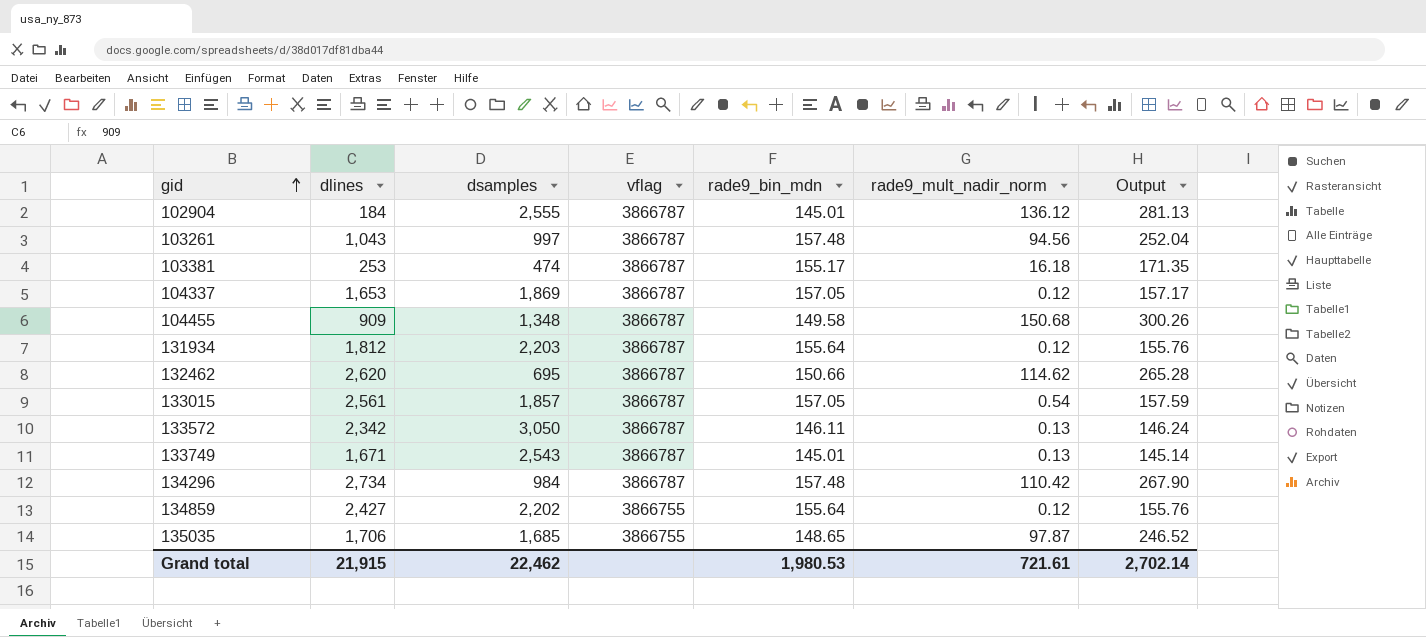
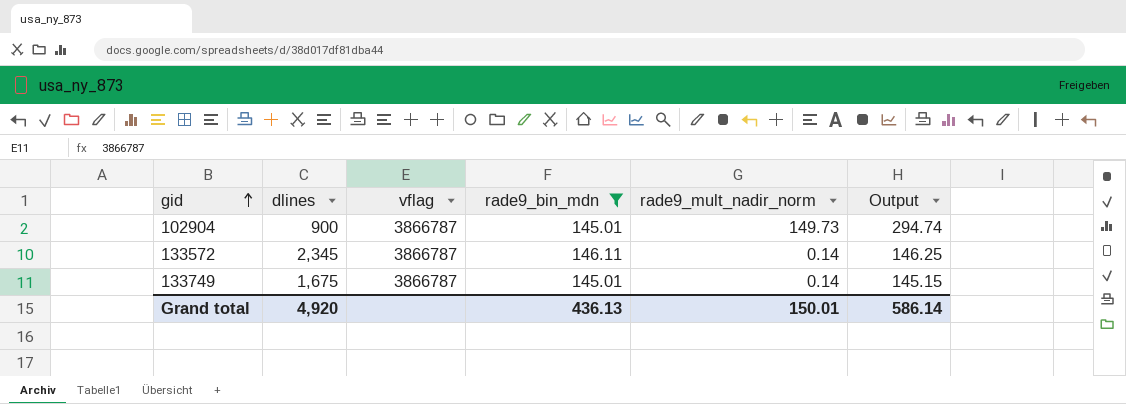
filter: none -> rade9_bin_mdn <= 146.11
column dsamples | position: 3 -> none
102904 | dlines: 184 -> 900
102904 | rade9_mult_nadir_norm: 136.12 -> 149.73
102904 | Output: 281.13 -> 294.74
133572 | dlines: 2,342 -> 2,345
133572 | rade9_mult_nadir_norm: 0.13 -> 0.14
133572 | Output: 146.24 -> 146.25
133749 | dlines: 1,671 -> 1,675
133749 | rade9_mult_nadir_norm: 0.13 -> 0.14
133749 | Output: 145.14 -> 145.15
Grand total | dlines: 21,915 -> 4,920
Grand total | rade9_bin_mdn: 1,980.53 -> 436.13
Grand total | rade9_mult_nadir_norm: 721.61 -> 150.01
Grand total | Output: 2,702.14 -> 586.14

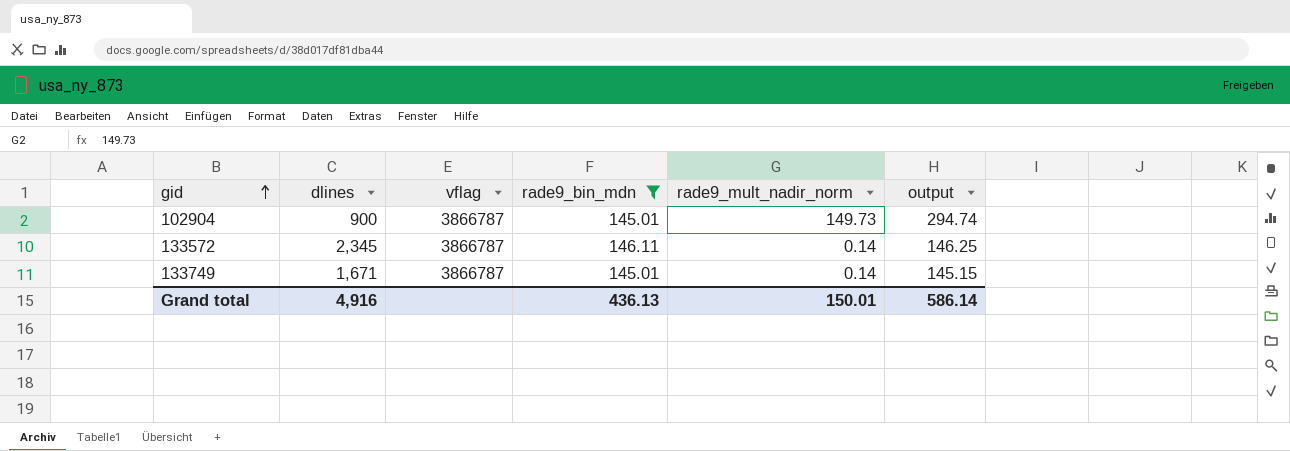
column name: Output -> output
133749 | dlines: 1,675 -> 1,671
Grand total | dlines: 4,920 -> 4,916

